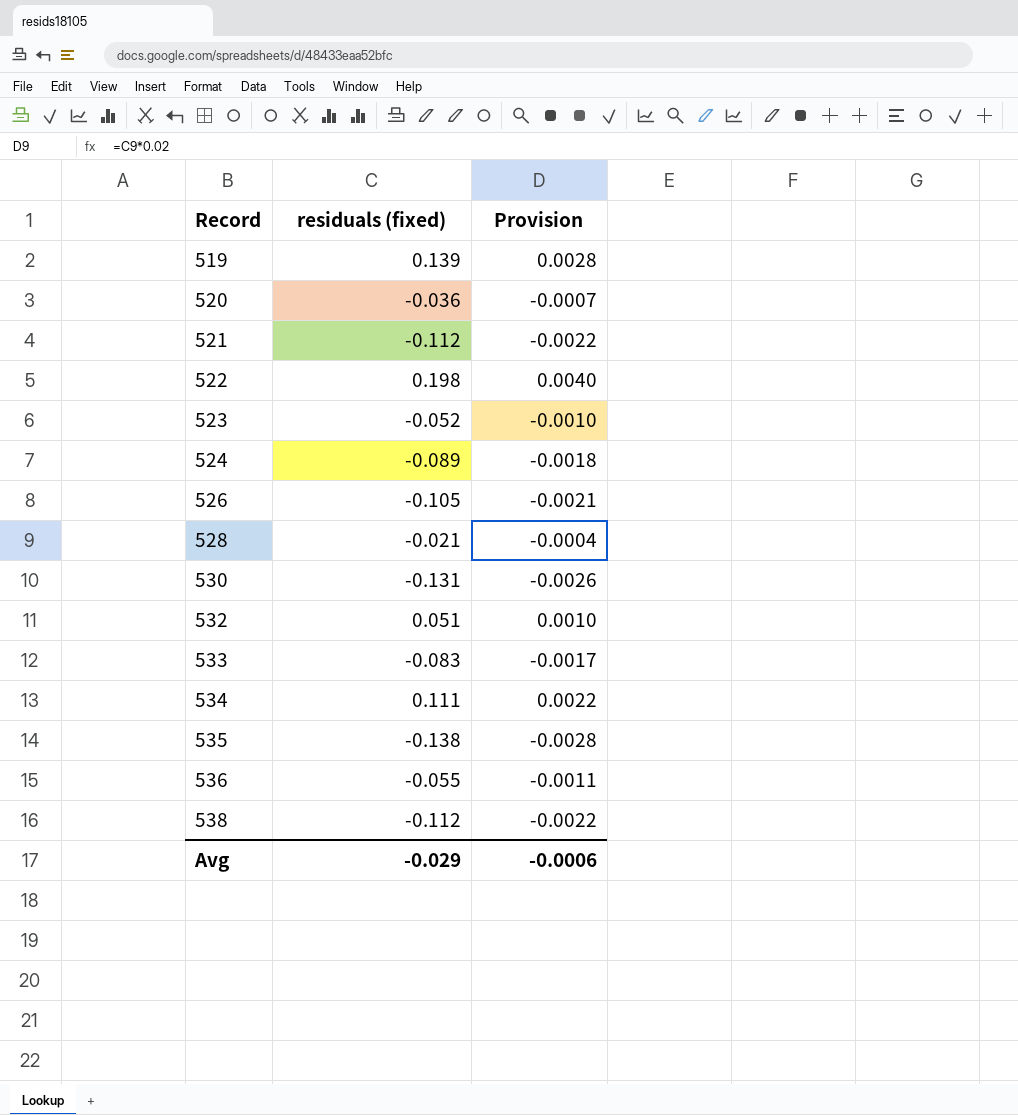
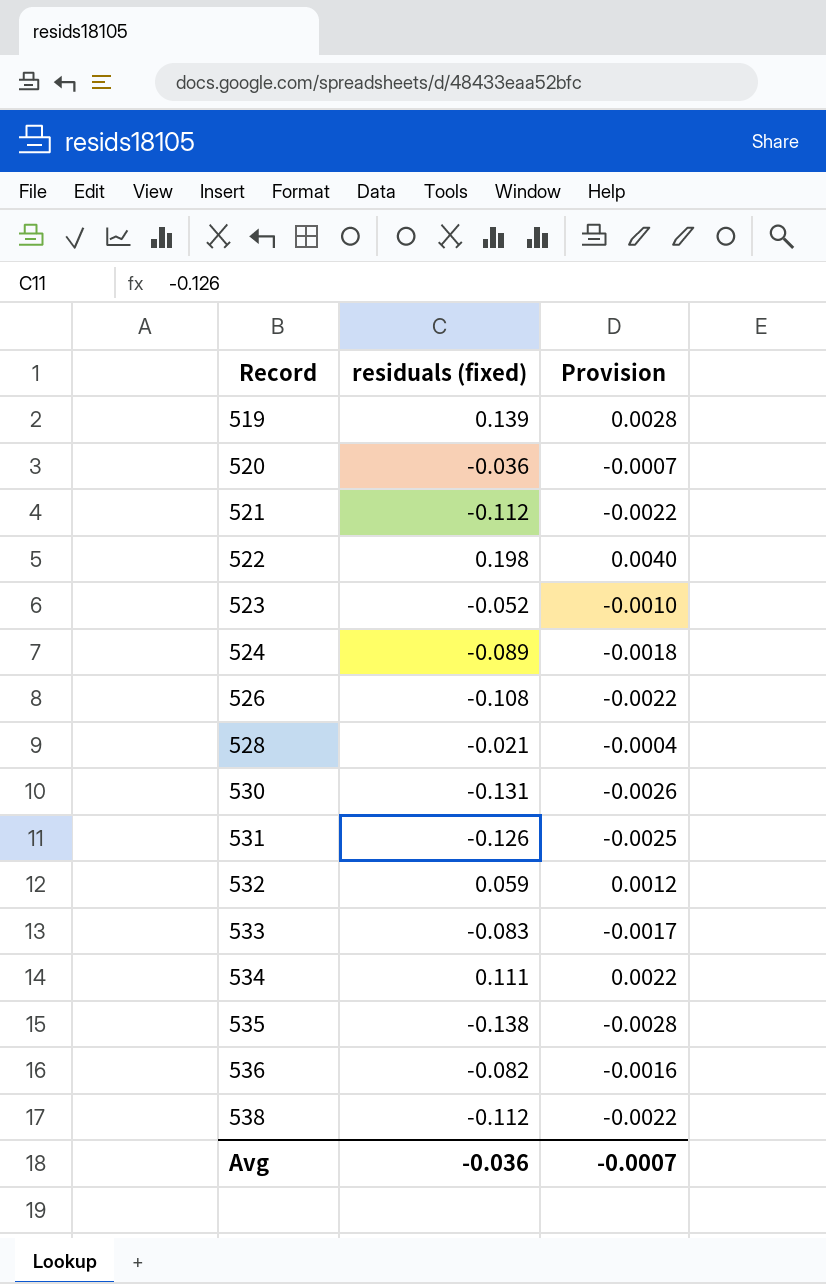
526 | residuals (fixed): -0.105 -> -0.108
526 | Provision: -0.0021 -> -0.0022
row 531: none -> -0.126 | -0.0025
532 | residuals (fixed): 0.051 -> 0.059
532 | Provision: 0.0010 -> 0.0012
536 | residuals (fixed): -0.055 -> -0.082
536 | Provision: -0.0011 -> -0.0016
Avg | residuals (fixed): -0.029 -> -0.036
Avg | Provision: -0.0006 -> -0.0007

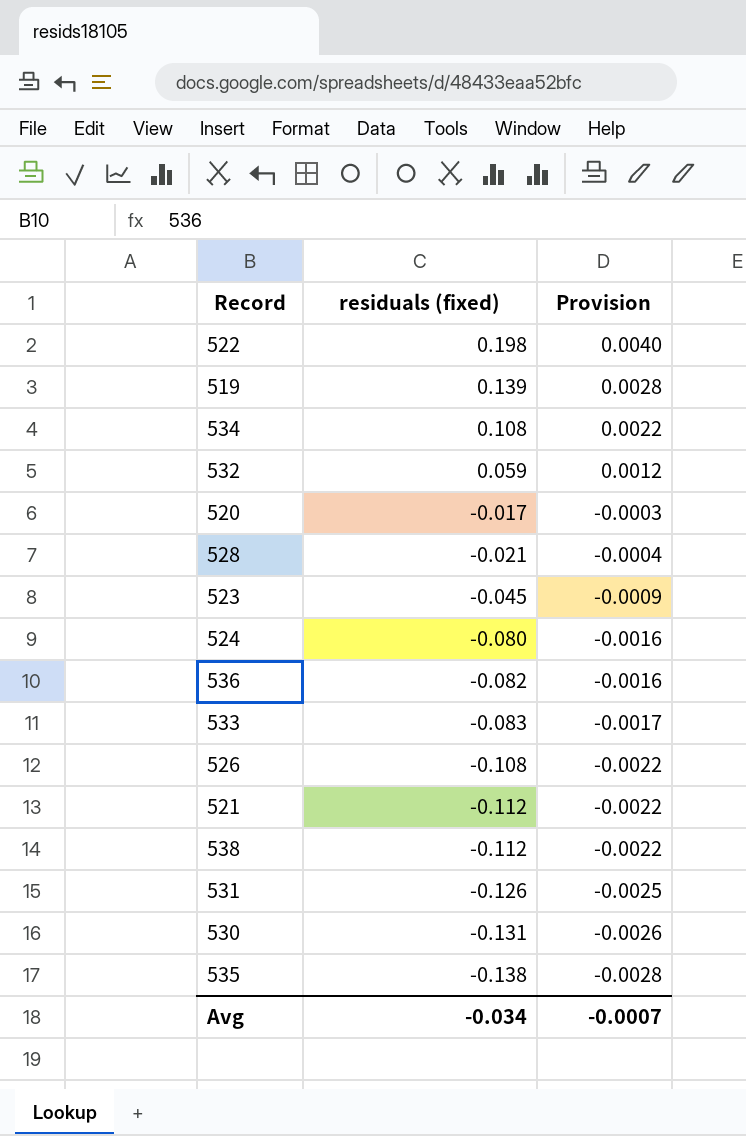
row order: Record ascending -> residuals (fixed) descending
534 | residuals (fixed): 0.111 -> 0.108
520 | residuals (fixed): -0.036 -> -0.017
520 | Provision: -0.0007 -> -0.0003
523 | residuals (fixed): -0.052 -> -0.045
523 | Provision: -0.0010 -> -0.0009
524 | residuals (fixed): -0.089 -> -0.080
524 | Provision: -0.0018 -> -0.0016
Avg | residuals (fixed): -0.036 -> -0.034

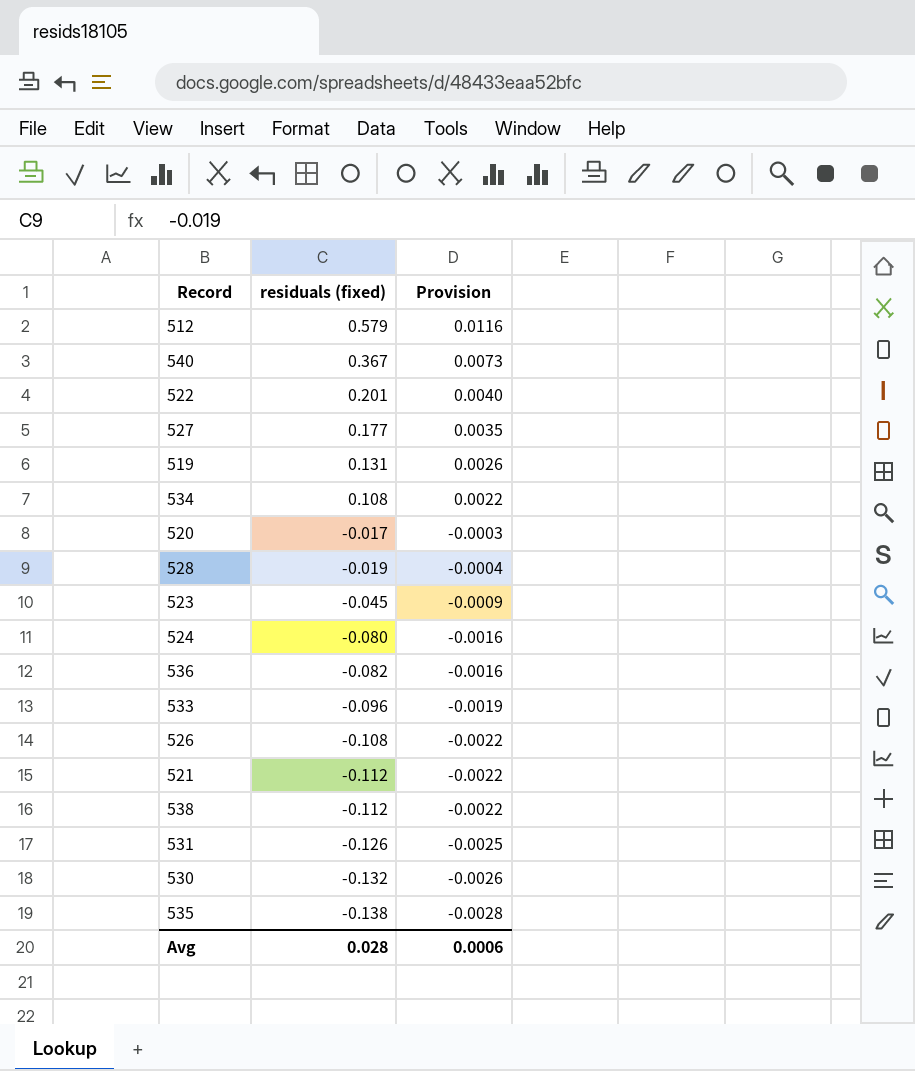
row 532: 0.059 | 0.0012 -> none
row 512: none -> 0.579 | 0.0116
row 540: none -> 0.367 | 0.0073
522 | residuals (fixed): 0.198 -> 0.201
row 527: none -> 0.177 | 0.0035
519 | residuals (fixed): 0.139 -> 0.131
519 | Provision: 0.0028 -> 0.0026
528 | residuals (fixed): -0.021 -> -0.019
533 | residuals (fixed): -0.083 -> -0.096
533 | Provision: -0.0017 -> -0.0019
530 | residuals (fixed): -0.131 -> -0.132
Avg | residuals (fixed): -0.034 -> 0.028
Avg | Provision: -0.0007 -> 0.0006

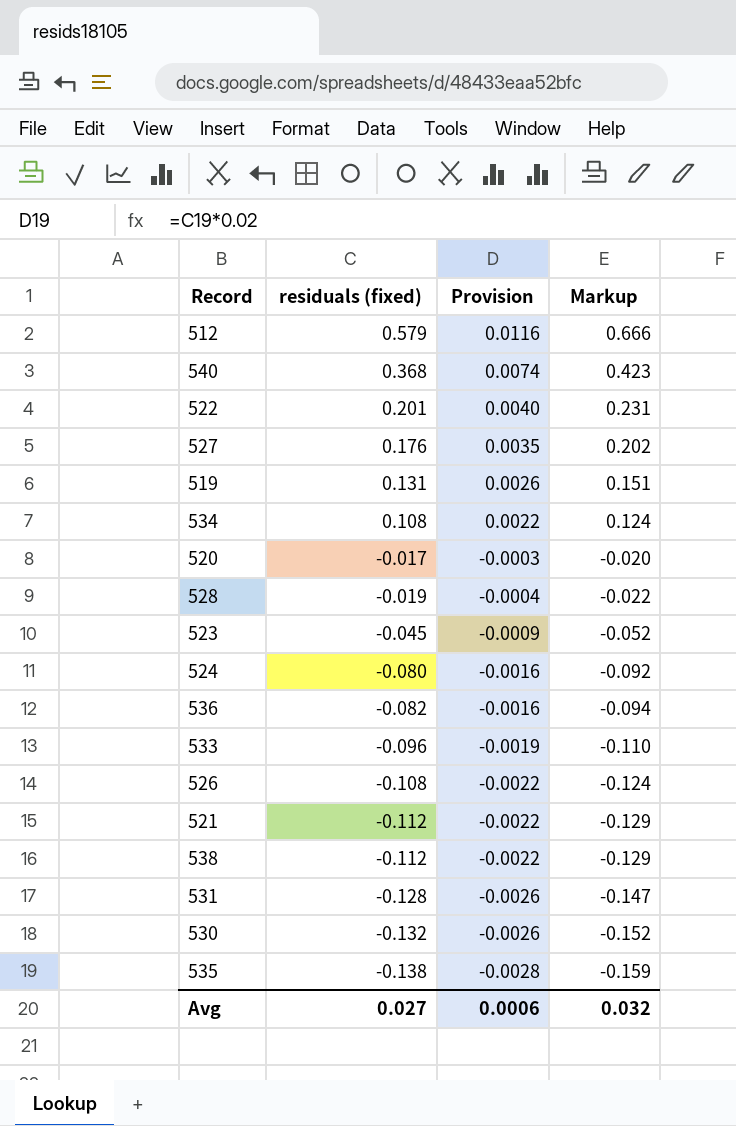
column Markup | formula: none -> [residuals (fixed)] * 1.15
540 | residuals (fixed): 0.367 -> 0.368
540 | Provision: 0.0073 -> 0.0074
527 | residuals (fixed): 0.177 -> 0.176
531 | residuals (fixed): -0.126 -> -0.128
531 | Provision: -0.0025 -> -0.0026
Avg | residuals (fixed): 0.028 -> 0.027

